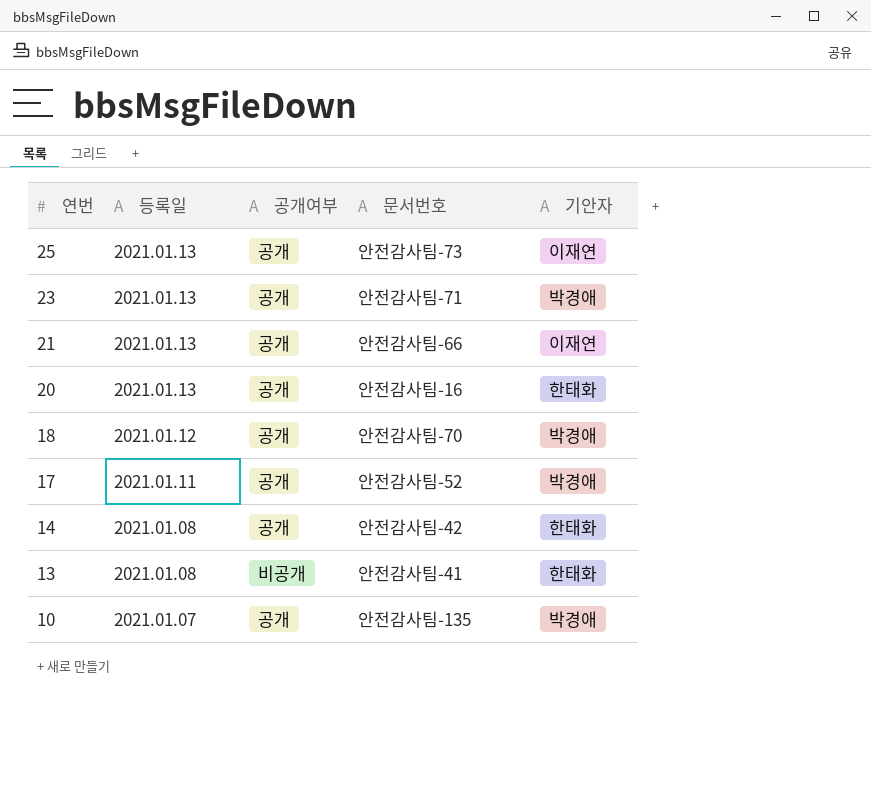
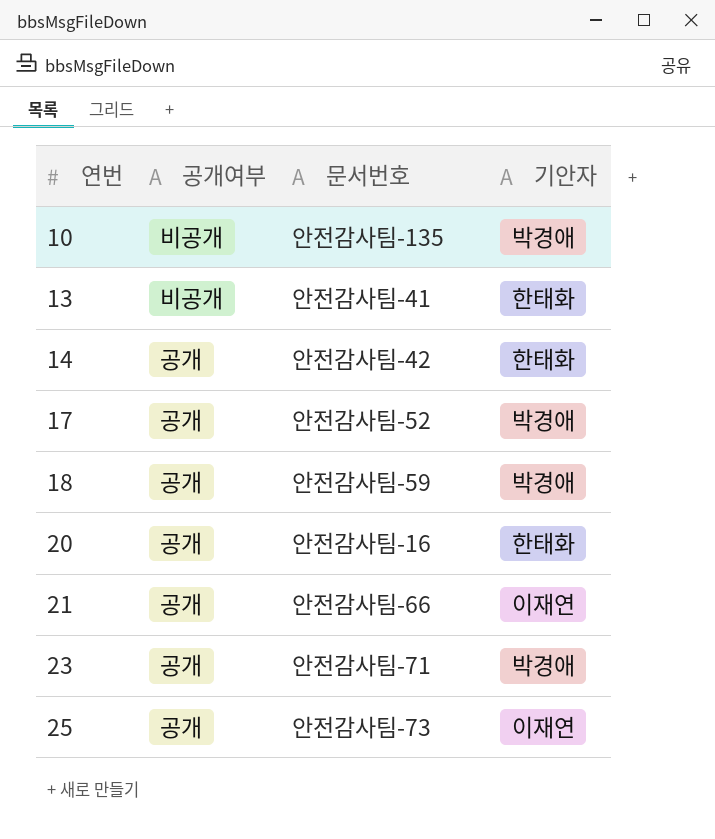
row order: 연번 descending -> 연번 ascending
column 등록일 | position: 2 -> none
10 | 공개여부: 공개 -> 비공개
18 | 문서번호: 안전감사팀-70 -> 안전감사팀-59

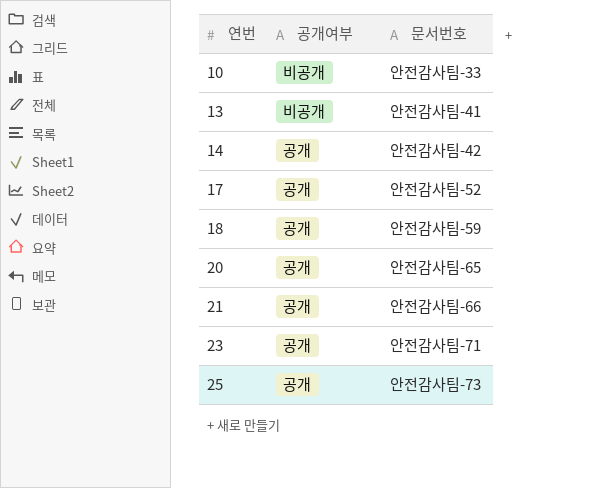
column 기안자 | position: 4 -> none
10 | 문서번호: 안전감사팀-135 -> 안전감사팀-33
20 | 문서번호: 안전감사팀-16 -> 안전감사팀-65

